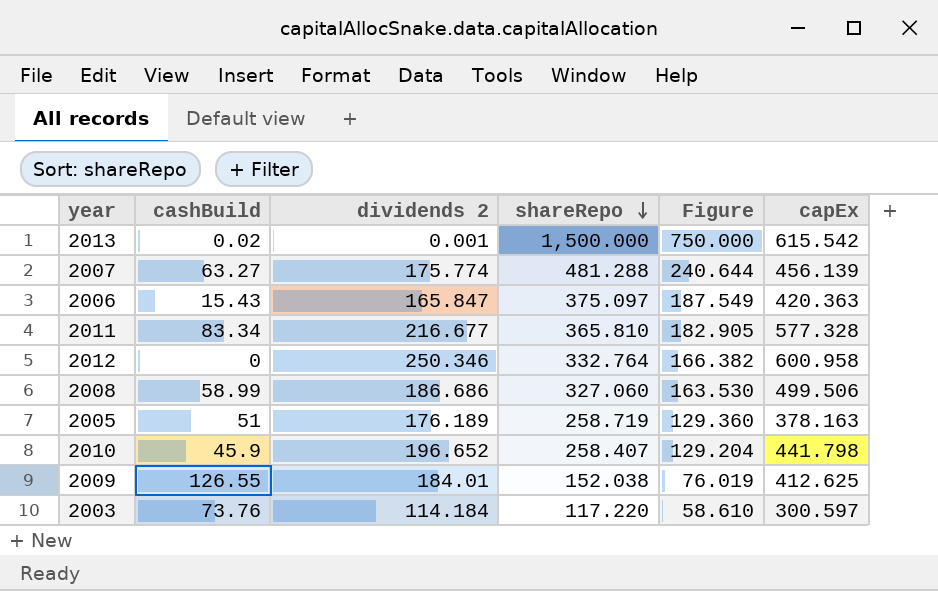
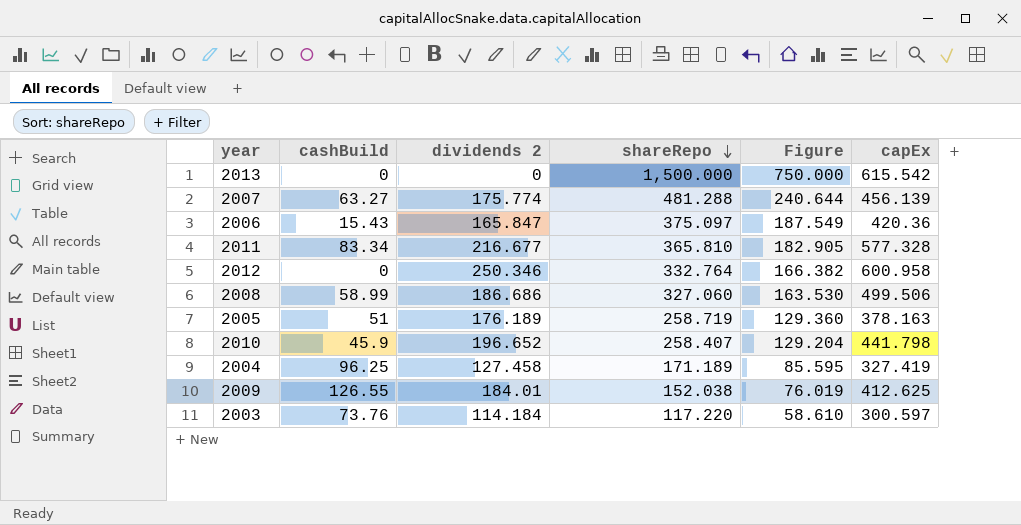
2013 | cashBuild: 0.02 -> 0
2013 | dividends 2: 0.001 -> 0
2006 | capEx: 420.363 -> 420.36
row 2004: none -> 96.25 | 127.458 | 171.189 | 85.595 | 327.419

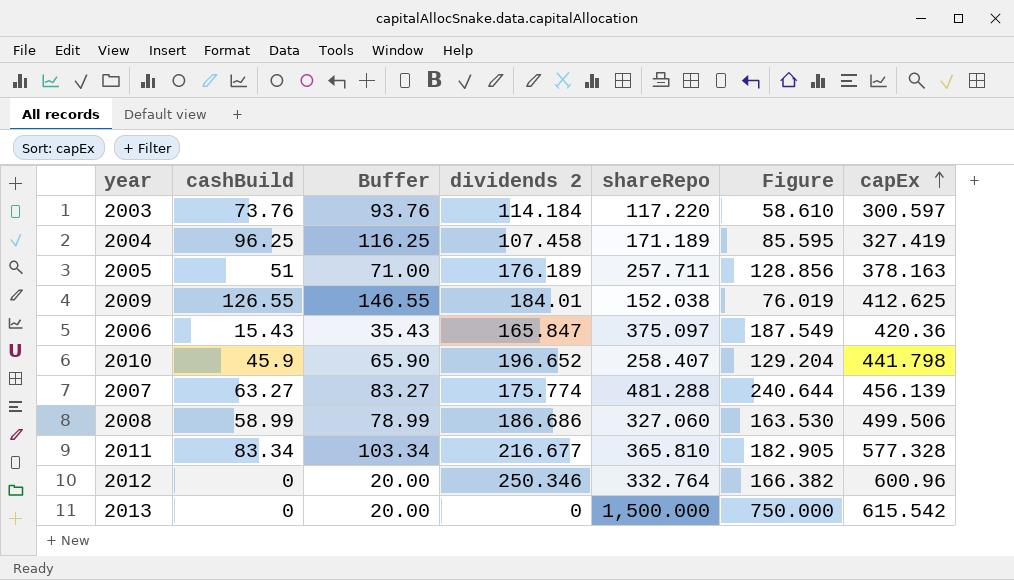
row order: shareRepo descending -> capEx ascending
column Buffer | formula: none -> [cashBuild] + 20
2004 | dividends 2: 127.458 -> 107.458
2005 | shareRepo: 258.719 -> 257.711
2005 | Figure: 129.360 -> 128.856
2012 | capEx: 600.958 -> 600.96

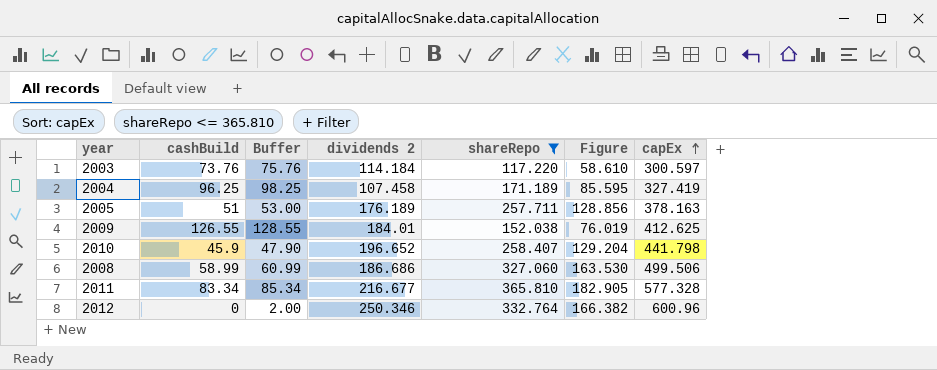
filter: none -> shareRepo <= 365.810
column Buffer | formula: [cashBuild] + 20 -> [cashBuild] + 2

